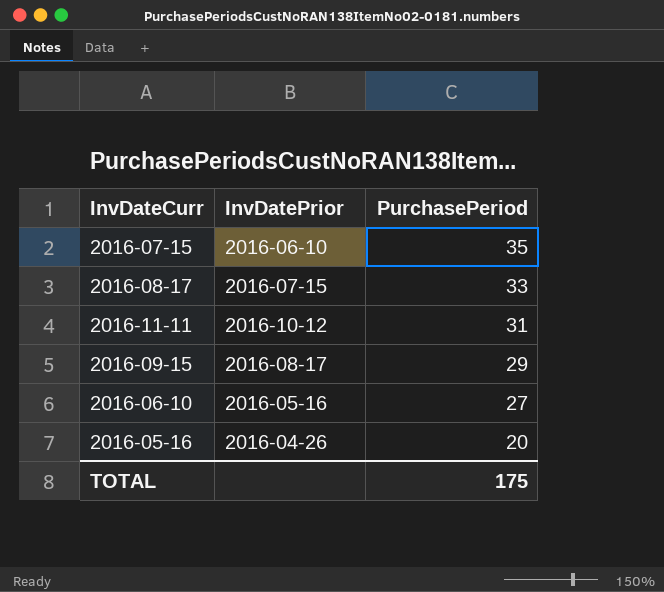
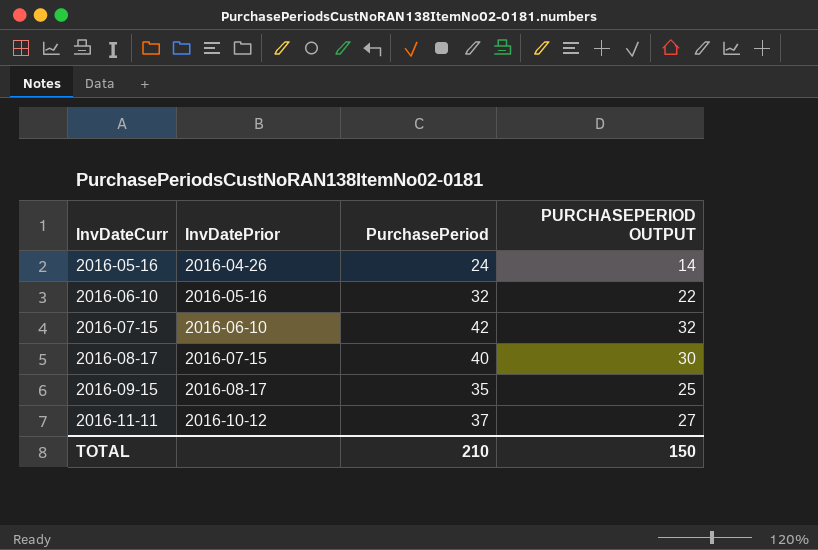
row order: PurchasePeriod descending -> InvDateCurr ascending
column PURCHASEPERIOD OUTPUT | formula: none -> [PurchasePeriod] - 10
2016-05-16 | PurchasePeriod: 20 -> 24
2016-06-10 | PurchasePeriod: 27 -> 32
2016-07-15 | PurchasePeriod: 35 -> 42
2016-08-17 | PurchasePeriod: 33 -> 40
2016-09-15 | PurchasePeriod: 29 -> 35
2016-11-11 | PurchasePeriod: 31 -> 37
TOTAL | PurchasePeriod: 175 -> 210

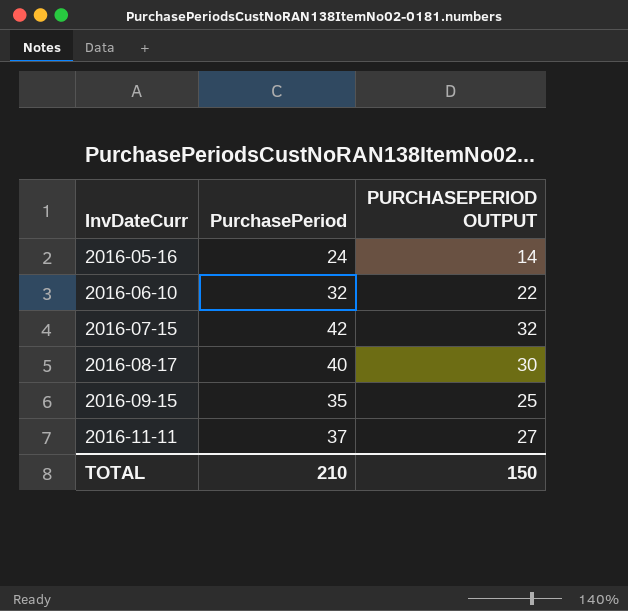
column InvDatePrior | position: 2 -> none

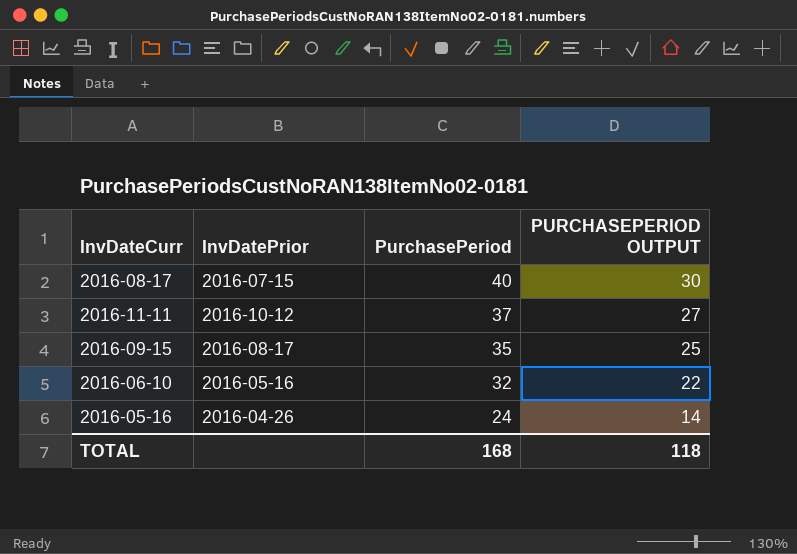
row order: InvDateCurr ascending -> PurchasePeriod descending
column InvDatePrior | position: none -> 2
row 2016-07-15: 42 | 32 -> none
TOTAL | PurchasePeriod: 210 -> 168
TOTAL | PURCHASEPERIOD OUTPUT: 150 -> 118

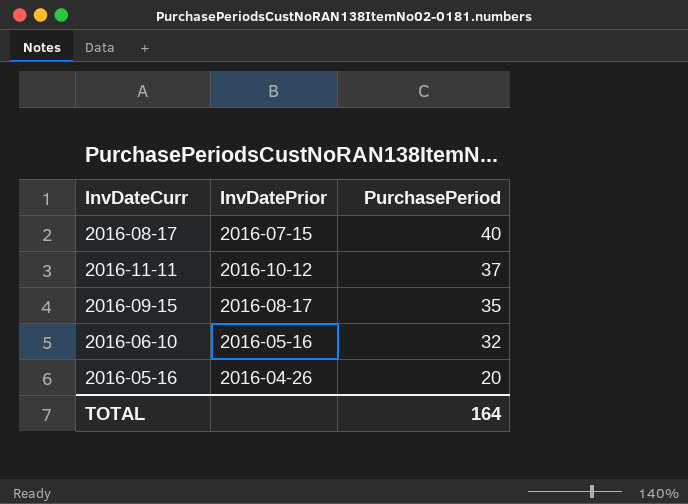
column PURCHASEPERIOD OUTPUT | formula: [PurchasePeriod] - 10 -> none
2016-05-16 | PurchasePeriod: 24 -> 20
TOTAL | PurchasePeriod: 168 -> 164

